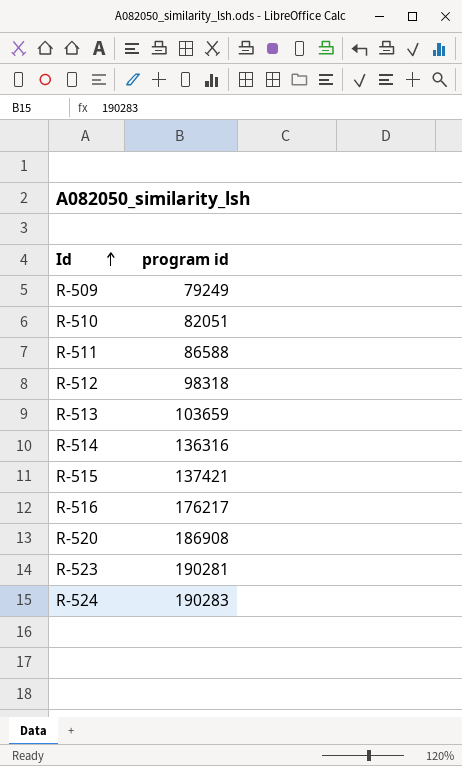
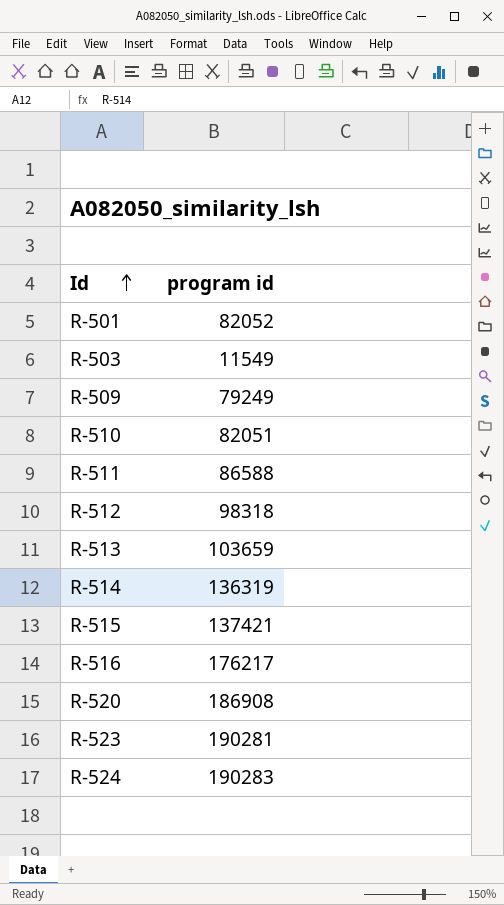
row R-501: none -> 82052
row R-503: none -> 11549
R-514 | program id: 136316 -> 136319

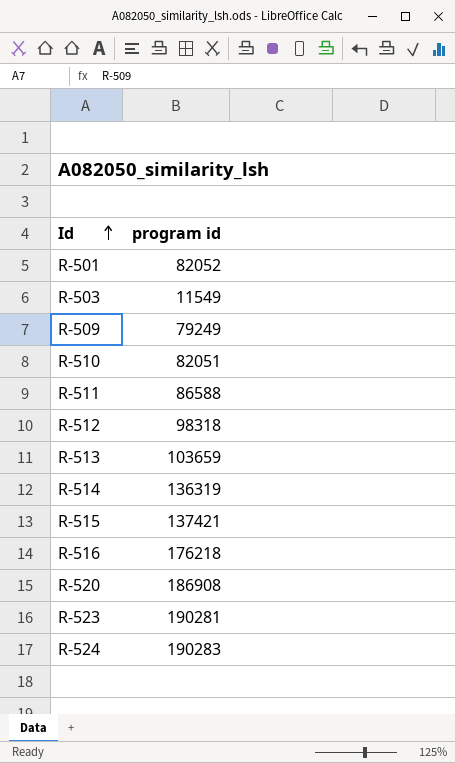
R-516 | program id: 176217 -> 176218

